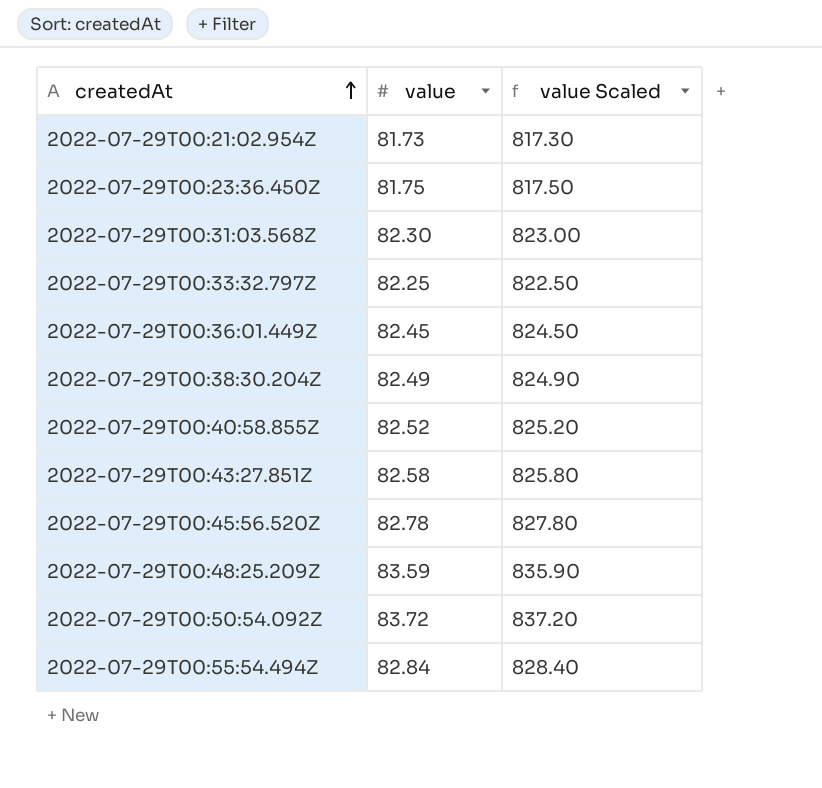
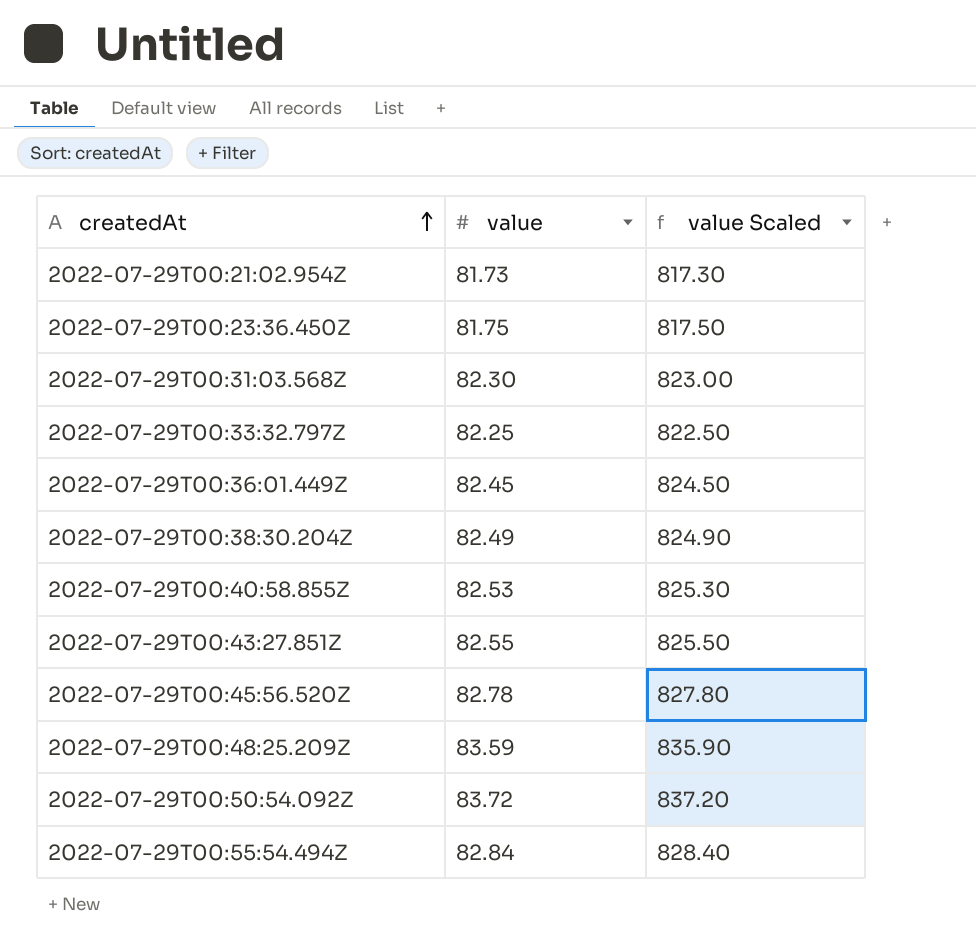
2022-07-29T00:40:58.855Z | value: 82.52 -> 82.53
2022-07-29T00:40:58.855Z | value Scaled: 825.20 -> 825.30
2022-07-29T00:43:27.851Z | value: 82.58 -> 82.55
2022-07-29T00:43:27.851Z | value Scaled: 825.80 -> 825.50

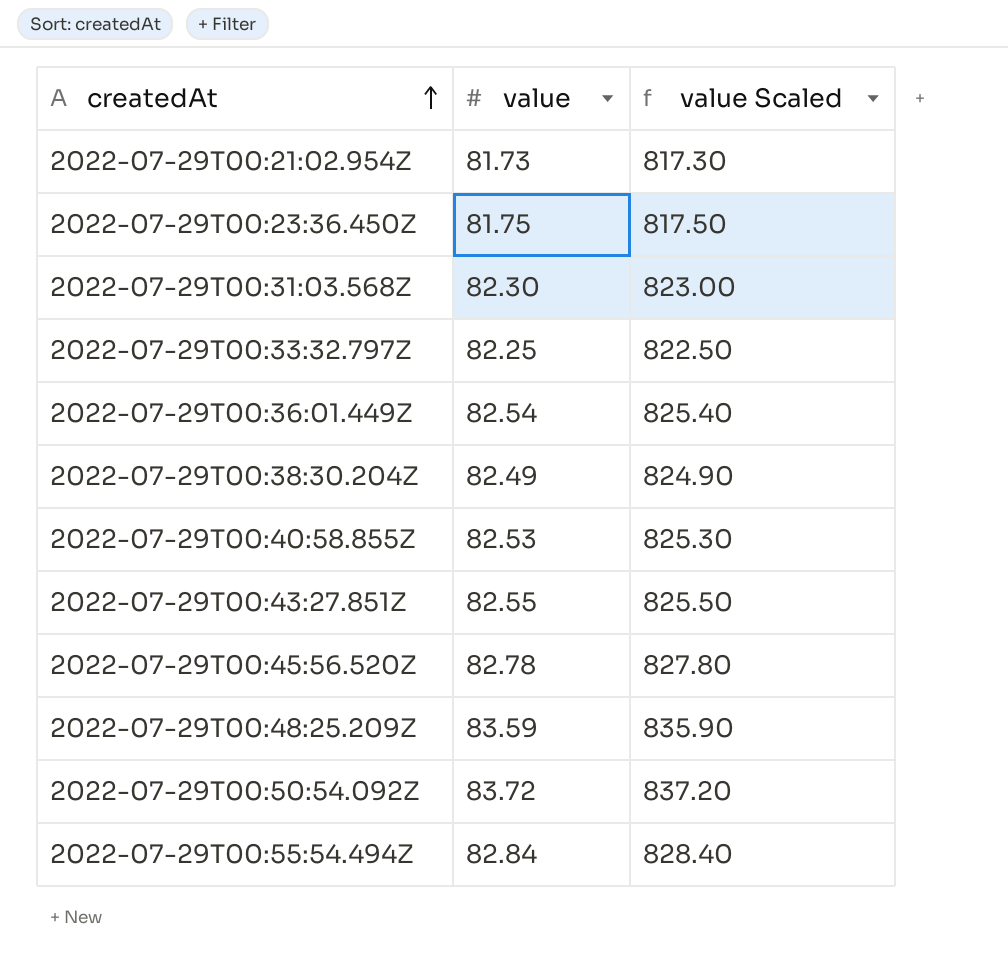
2022-07-29T00:36:01.449Z | value: 82.45 -> 82.54
2022-07-29T00:36:01.449Z | value Scaled: 824.50 -> 825.40

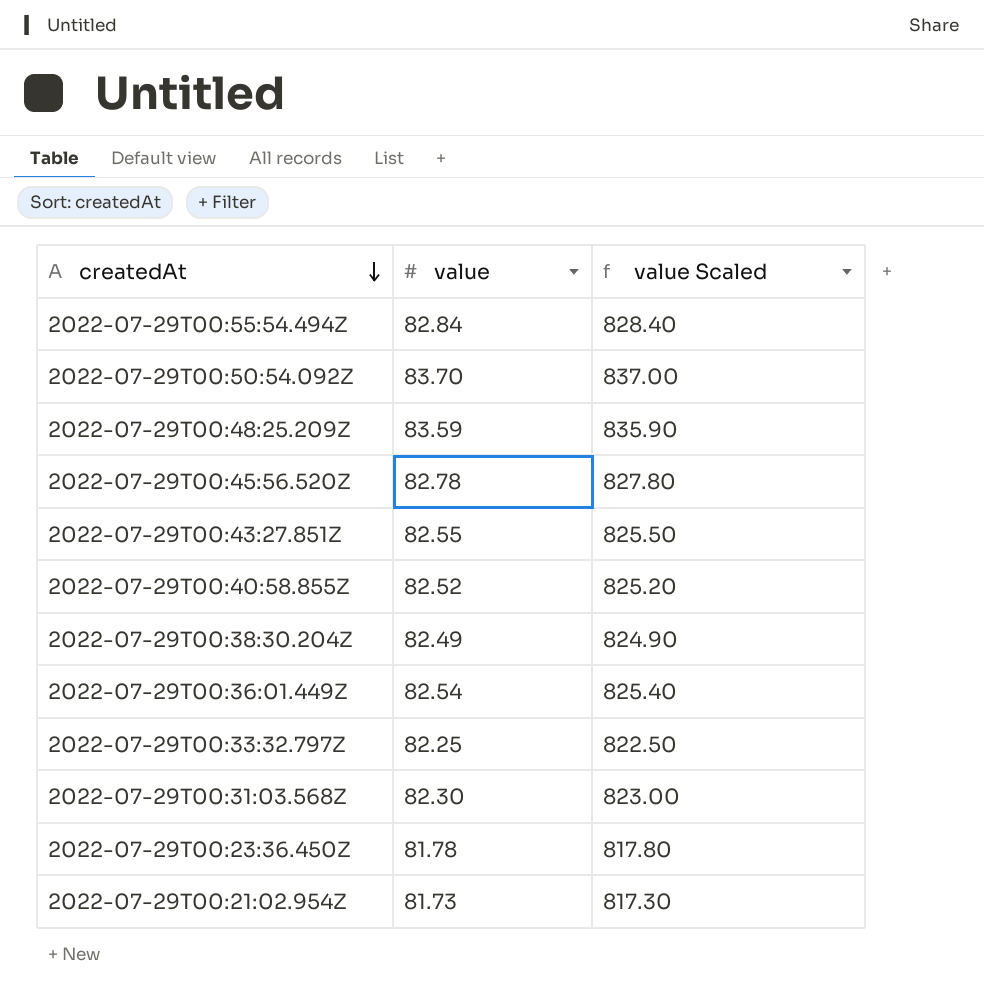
row order: createdAt ascending -> createdAt descending
2022-07-29T00:50:54.092Z | value: 83.72 -> 83.70
2022-07-29T00:50:54.092Z | value Scaled: 837.20 -> 837.00
2022-07-29T00:40:58.855Z | value: 82.53 -> 82.52
2022-07-29T00:40:58.855Z | value Scaled: 825.30 -> 825.20
2022-07-29T00:23:36.450Z | value: 81.75 -> 81.78
2022-07-29T00:23:36.450Z | value Scaled: 817.50 -> 817.80

